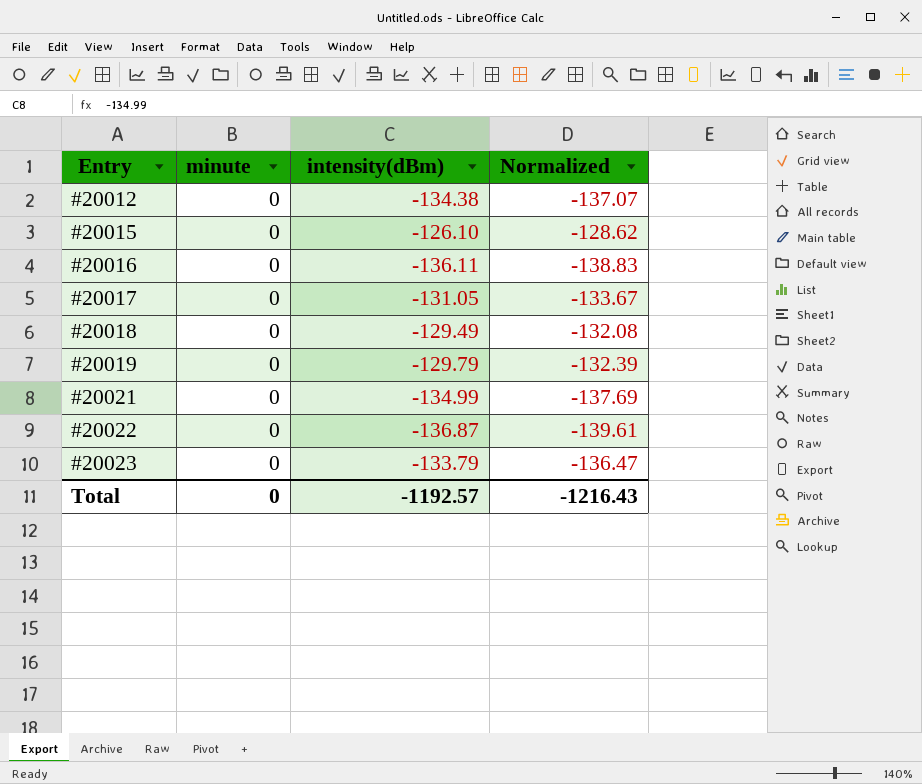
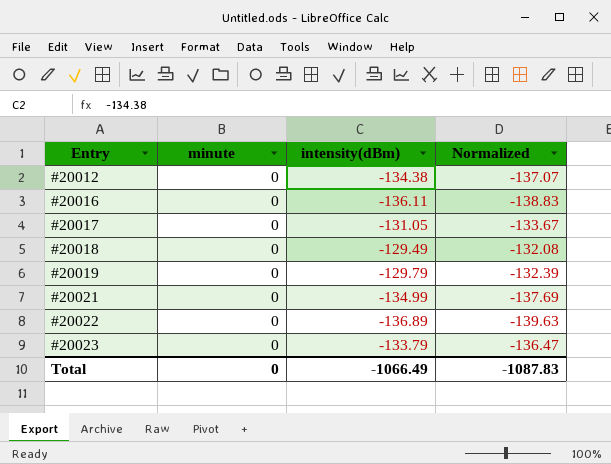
row #20015: 0 | -126.10 | -128.62 -> none
#20022 | intensity(dBm): -136.87 -> -136.89
#20022 | Normalized: -139.61 -> -139.63
Total | intensity(dBm): -1192.57 -> -1066.49
Total | Normalized: -1216.43 -> -1087.83

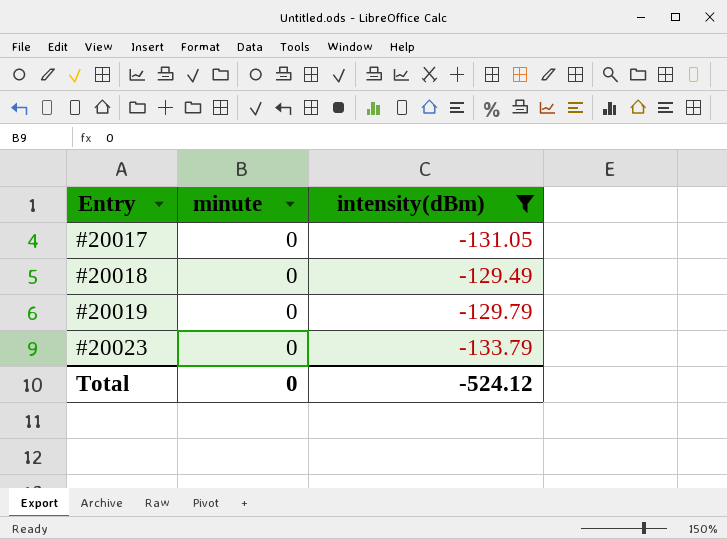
filter: none -> intensity(dBm) >= -133.79
column Normalized | formula: [intensity(dBm)] * 1.02 -> none
Total | intensity(dBm): -1066.49 -> -524.12

